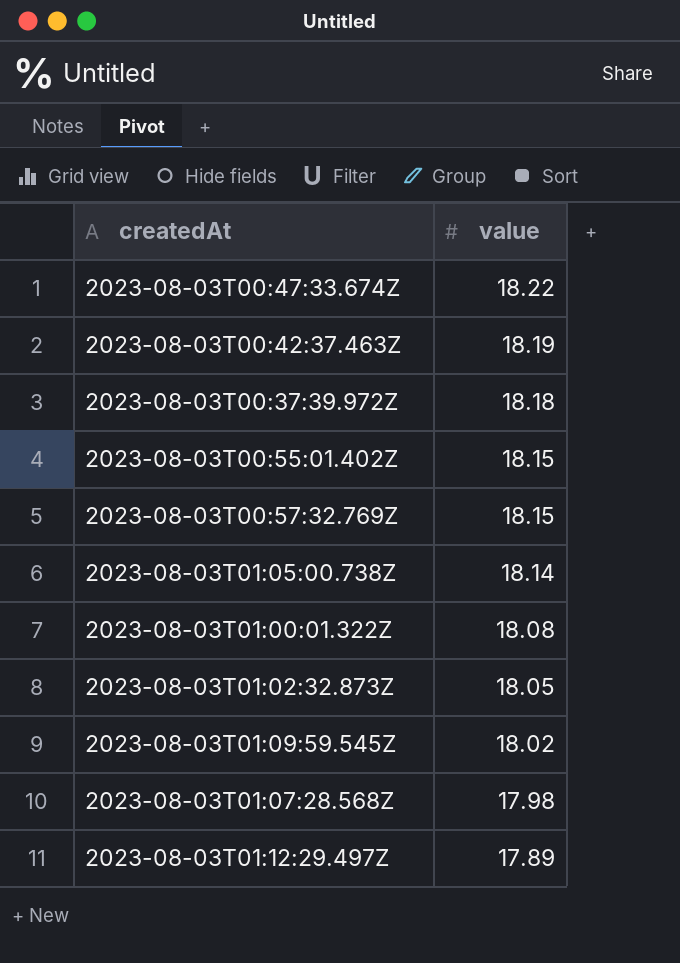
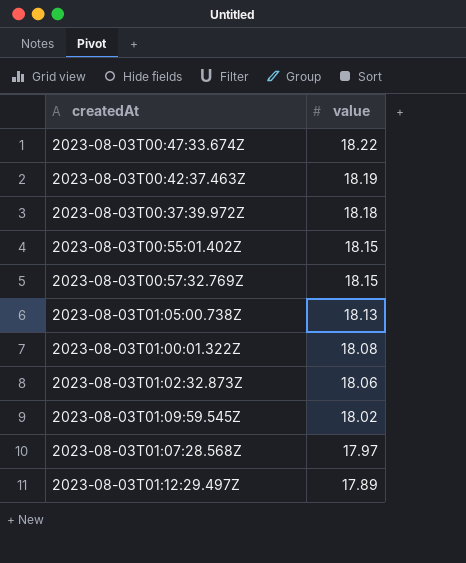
2023-08-03T01:05:00.738Z | value: 18.14 -> 18.13
2023-08-03T01:02:32.873Z | value: 18.05 -> 18.06
2023-08-03T01:07:28.568Z | value: 17.98 -> 17.97

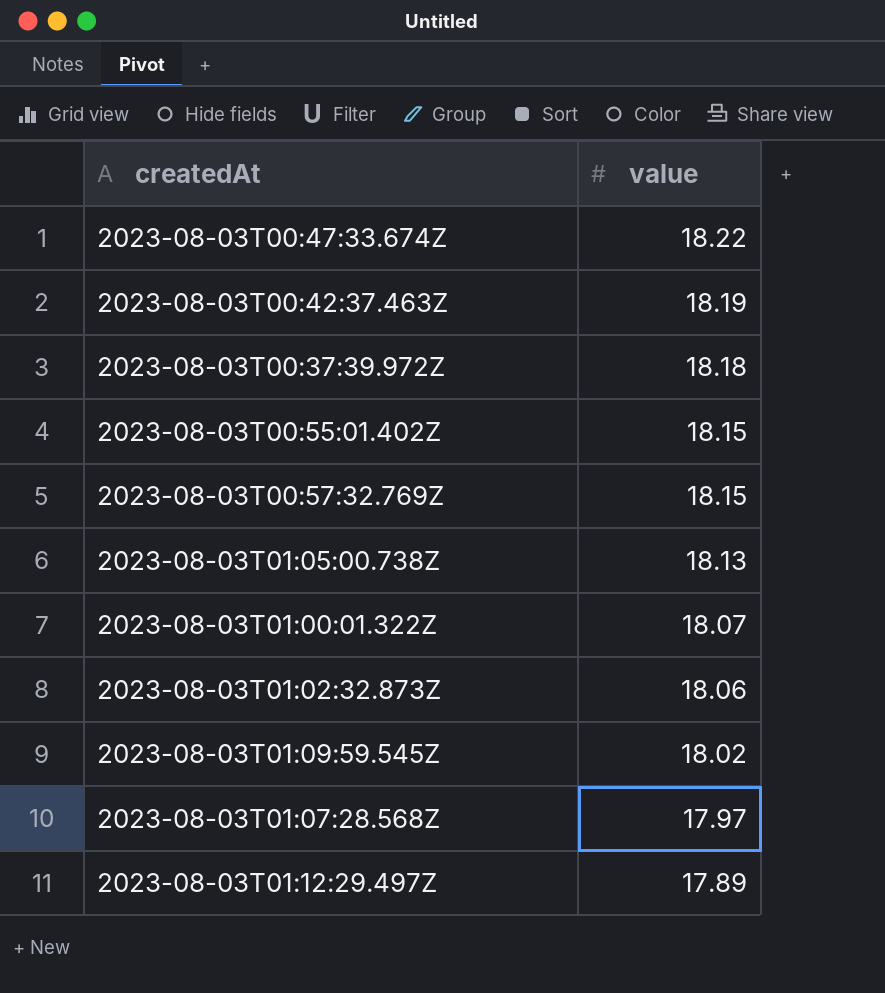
2023-08-03T01:00:01.322Z | value: 18.08 -> 18.07

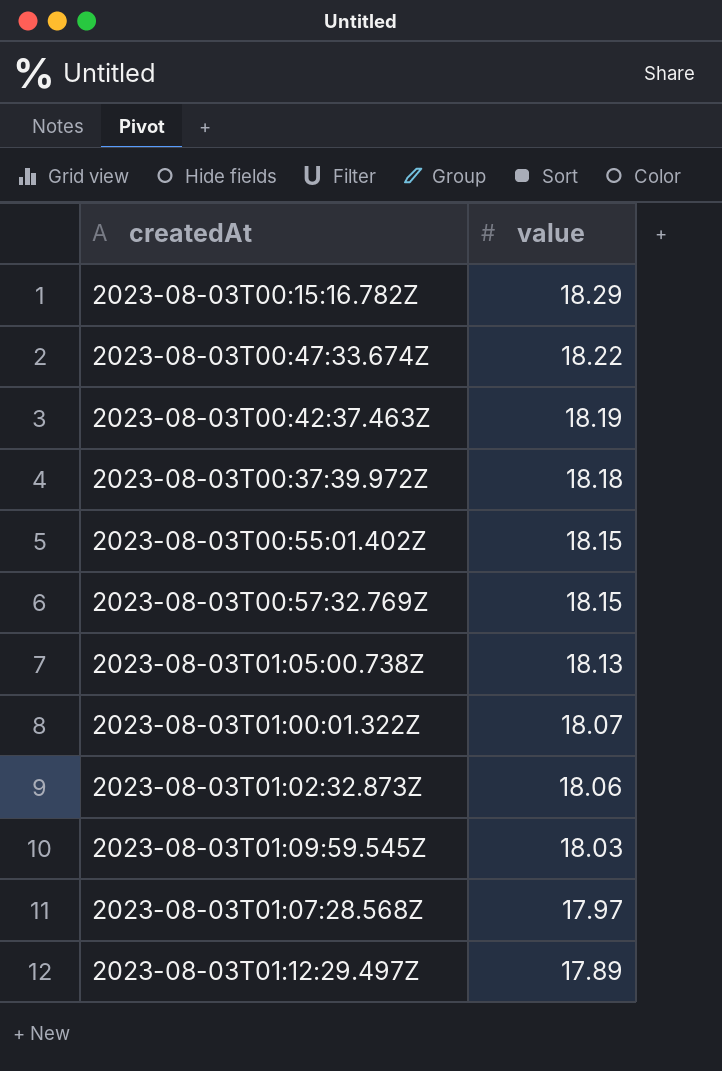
row 2023-08-03T00:15:16.782Z: none -> 18.29
2023-08-03T01:09:59.545Z | value: 18.02 -> 18.03

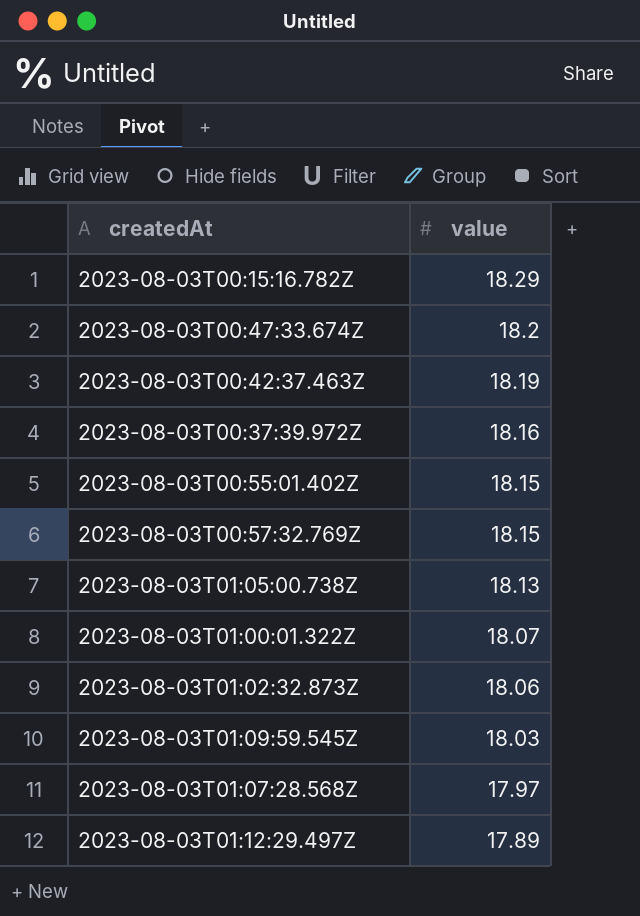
2023-08-03T00:47:33.674Z | value: 18.22 -> 18.2
2023-08-03T00:37:39.972Z | value: 18.18 -> 18.16

